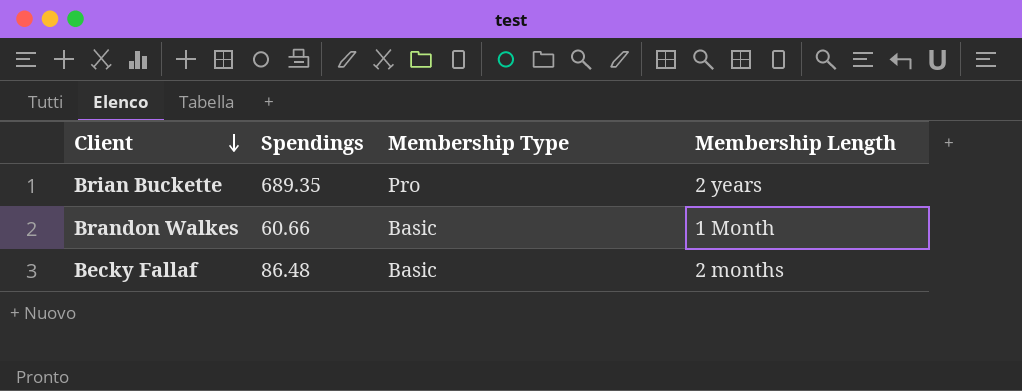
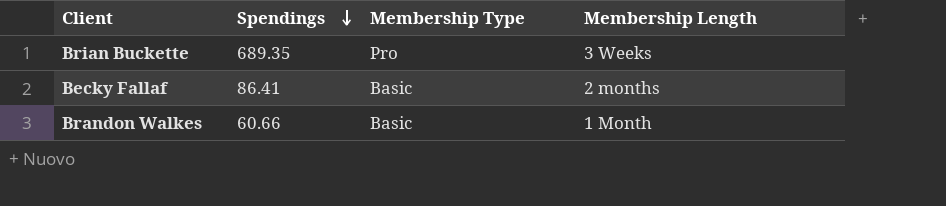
row order: Client descending -> Spendings descending
Brian Buckette | Membership Length: 2 years -> 3 Weeks
Becky Fallaf | Spendings: 86.48 -> 86.41

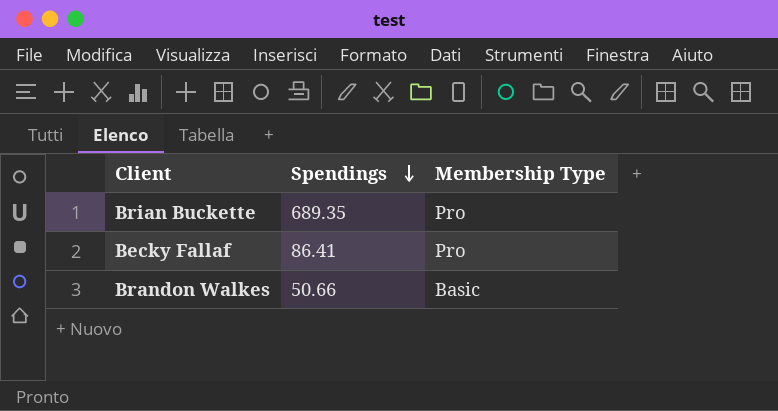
column Membership Length | position: 4 -> none
Becky Fallaf | Membership Type: Basic -> Pro
Brandon Walkes | Spendings: 60.66 -> 50.66

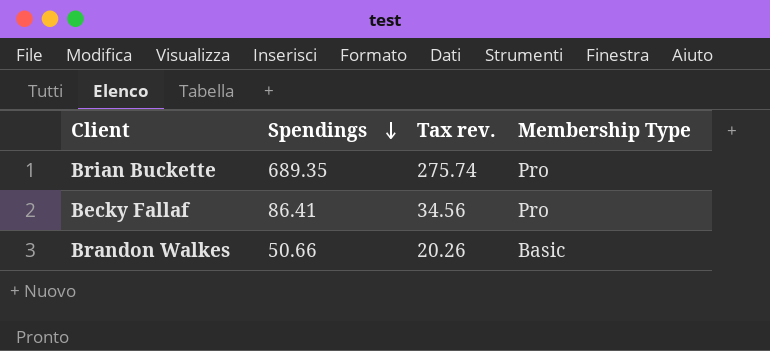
column Tax rev. | formula: none -> [Spendings] * 0.4

